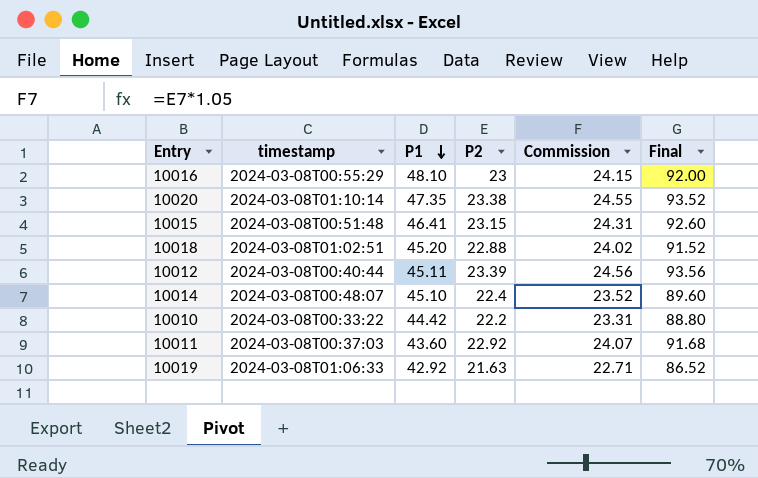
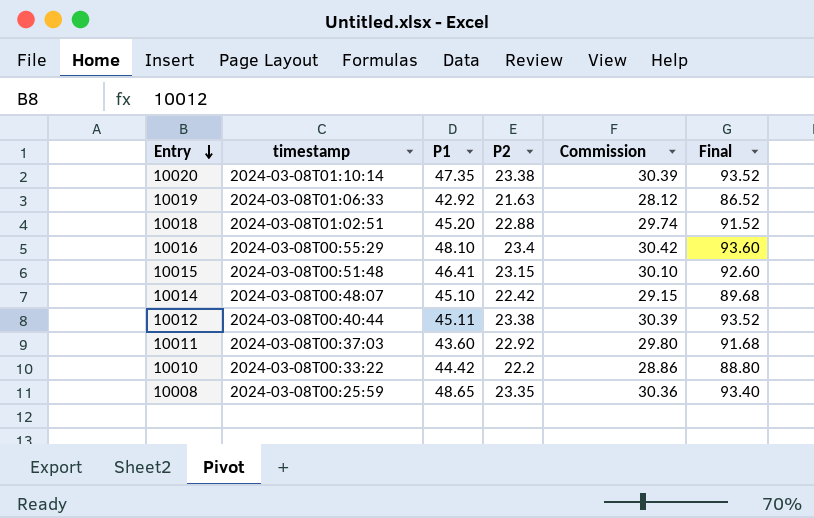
row order: P1 descending -> Entry descending
column Commission | formula: [P2] * 1.05 -> [P2] * 1.3
10016 | P2: 23 -> 23.4
10016 | Final: 92.00 -> 93.60
10014 | P2: 22.4 -> 22.42
10014 | Final: 89.60 -> 89.68
10012 | P2: 23.39 -> 23.38
10012 | Final: 93.56 -> 93.52
row 10008: none -> 2024-03-08T00:25:59 | 48.65 | 23.35 | 30.36 | 93.40

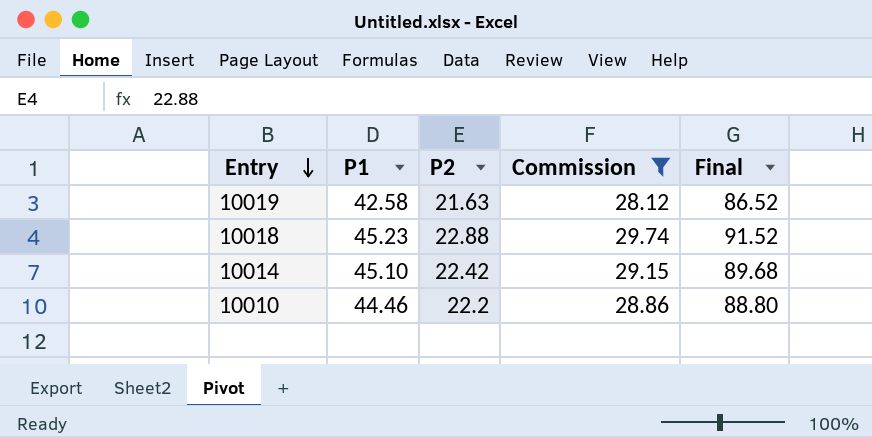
filter: none -> Commission <= 29.74
column timestamp | position: 2 -> none
10019 | P1: 42.92 -> 42.58
10018 | P1: 45.20 -> 45.23
10010 | P1: 44.42 -> 44.46

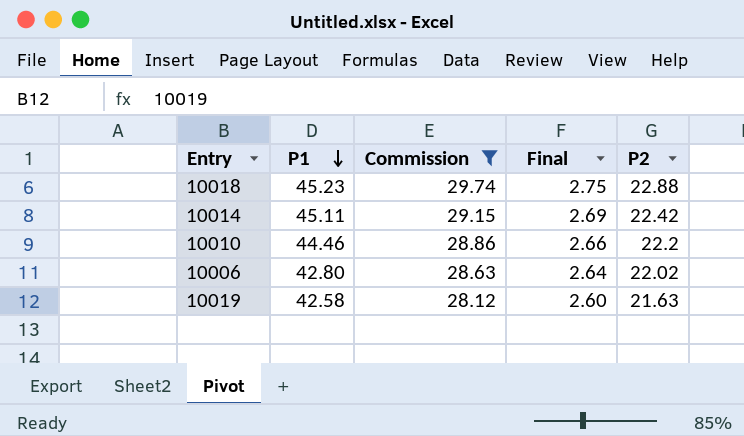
row order: Entry descending -> P1 descending
column Final | formula: [P2] * 4 -> [P2] * 0.12
column P2 | position: 3 -> 5
10014 | P1: 45.10 -> 45.11
row 10006: none -> 42.80 | 28.63 | 2.64 | 22.02

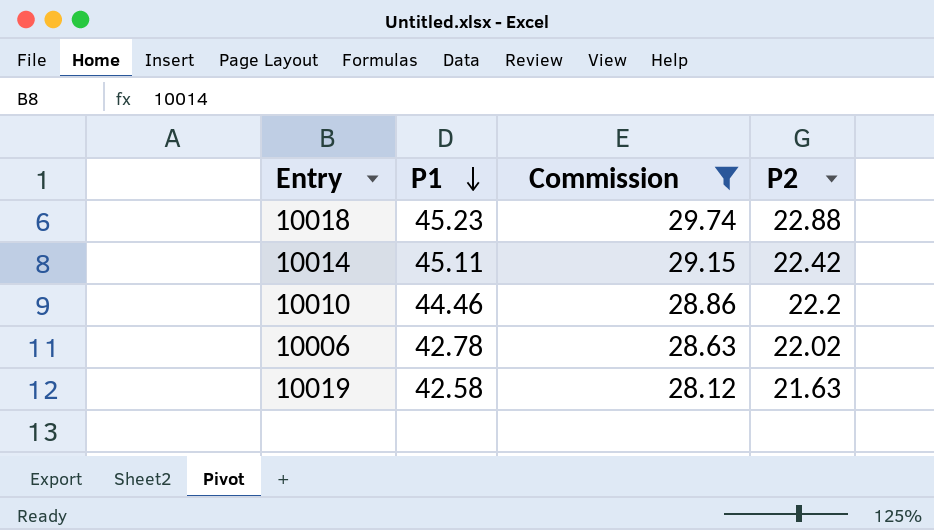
column Final | formula: [P2] * 0.12 -> none
10006 | P1: 42.80 -> 42.78

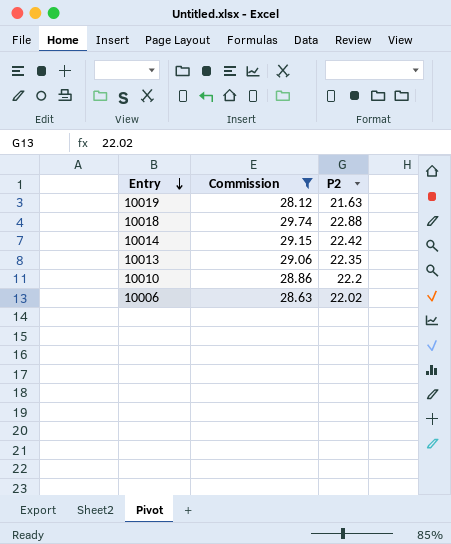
row order: P1 descending -> Entry descending
column P1 | position: 2 -> none
row 10013: none -> 29.06 | 22.35

